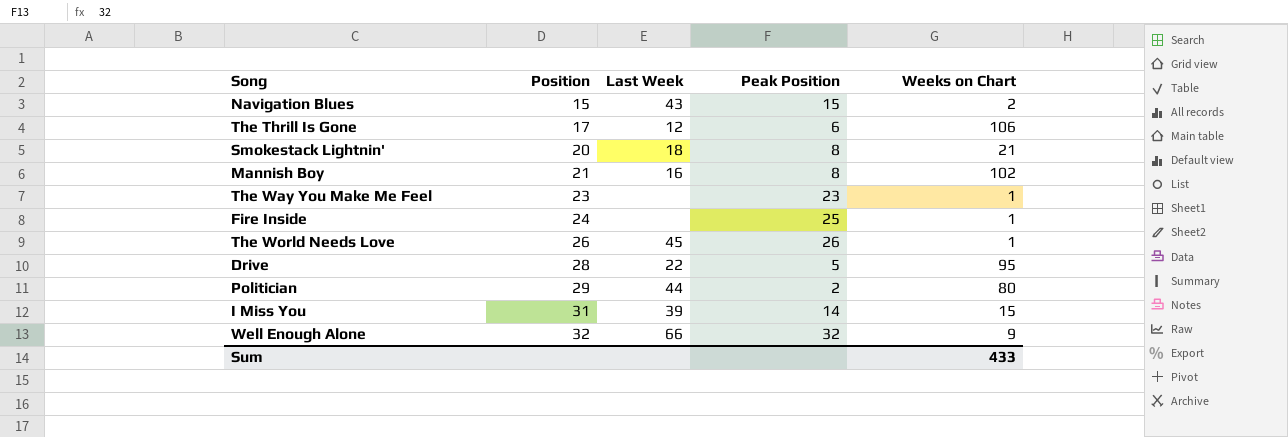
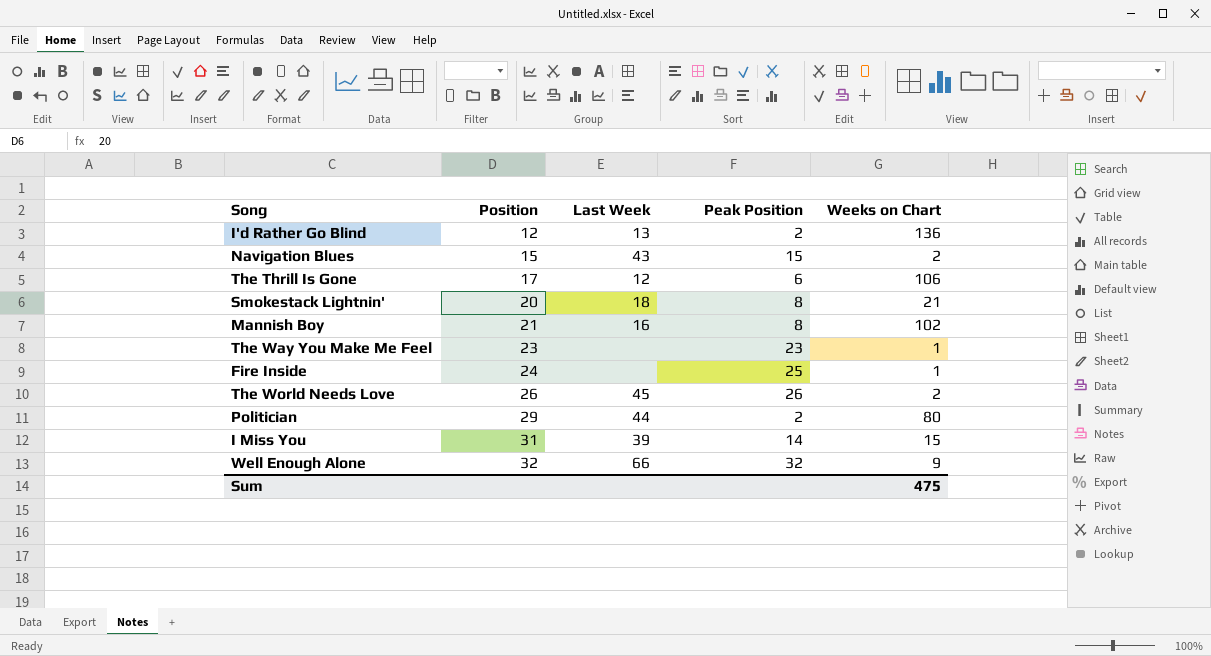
row Drive: 28 | 22 | 5 | 95 -> none
row I'd Rather Go Blind: none -> 12 | 13 | 2 | 136
The World Needs Love | Weeks on Chart: 1 -> 2
Sum | Weeks on Chart: 433 -> 475

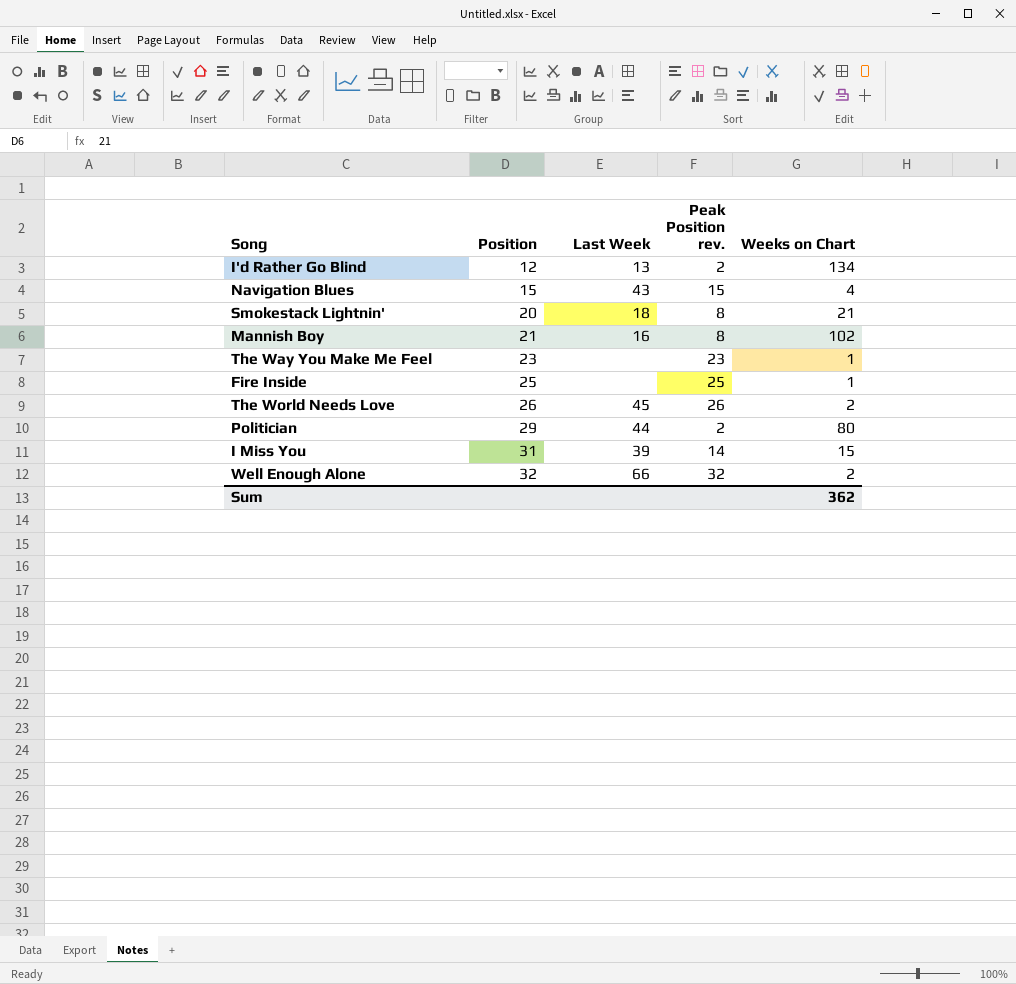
column name: Peak Position -> Peak Position rev.
row The Thrill Is Gone: 17 | 12 | 6 | 106 -> none
I'd Rather Go Blind | Weeks on Chart: 136 -> 134
Navigation Blues | Weeks on Chart: 2 -> 4
Fire Inside | Position: 24 -> 25
Well Enough Alone | Weeks on Chart: 9 -> 2
Sum | Weeks on Chart: 475 -> 362

